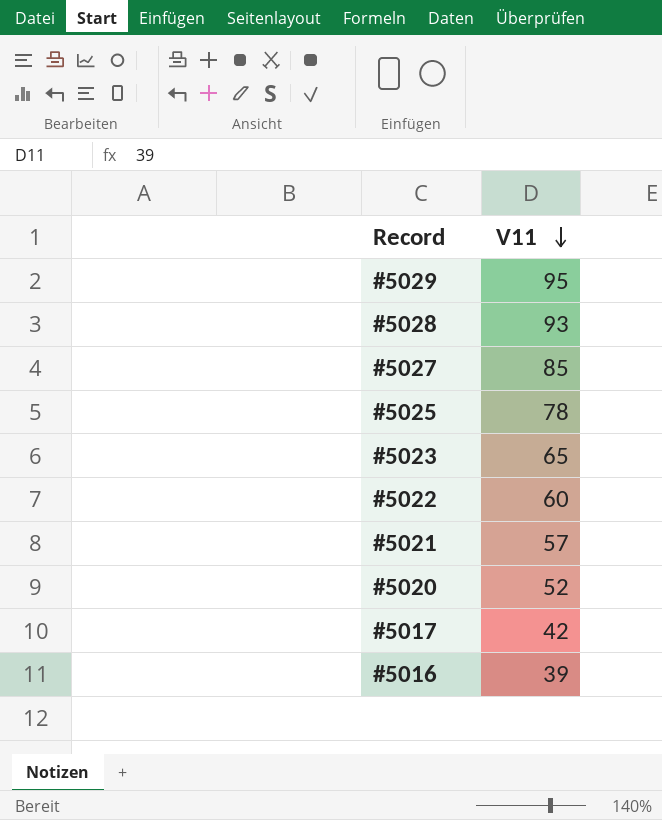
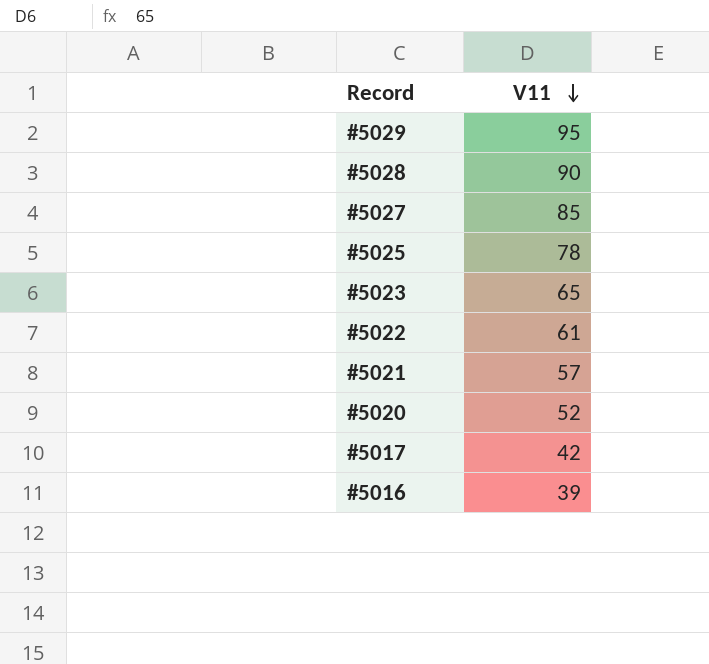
#5028 | V11: 93 -> 90
#5022 | V11: 60 -> 61

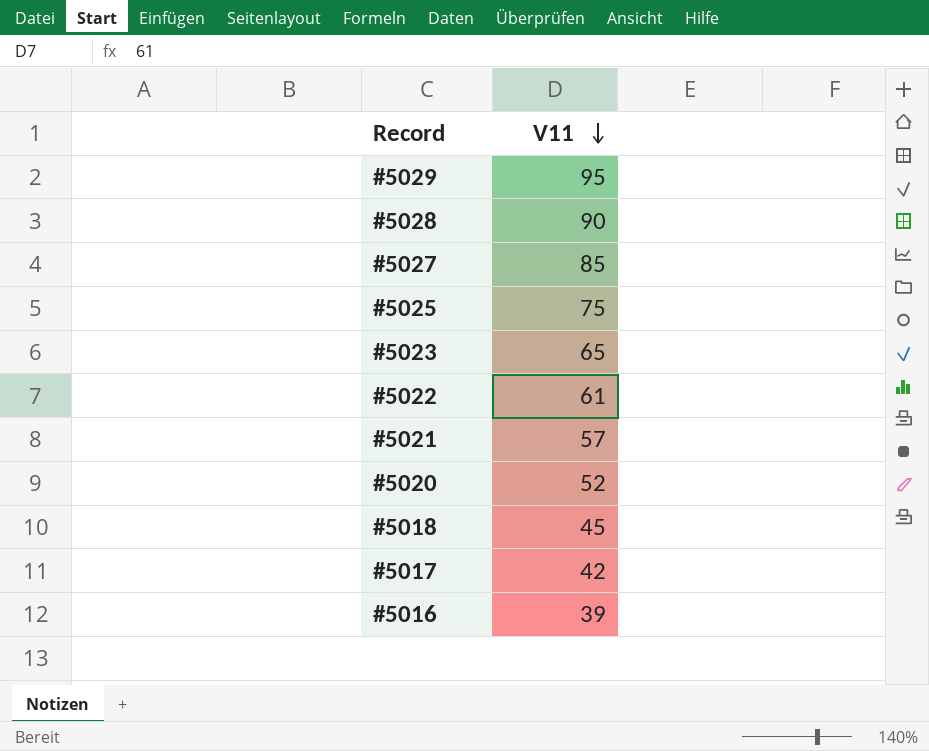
#5025 | V11: 78 -> 75
row #5018: none -> 45

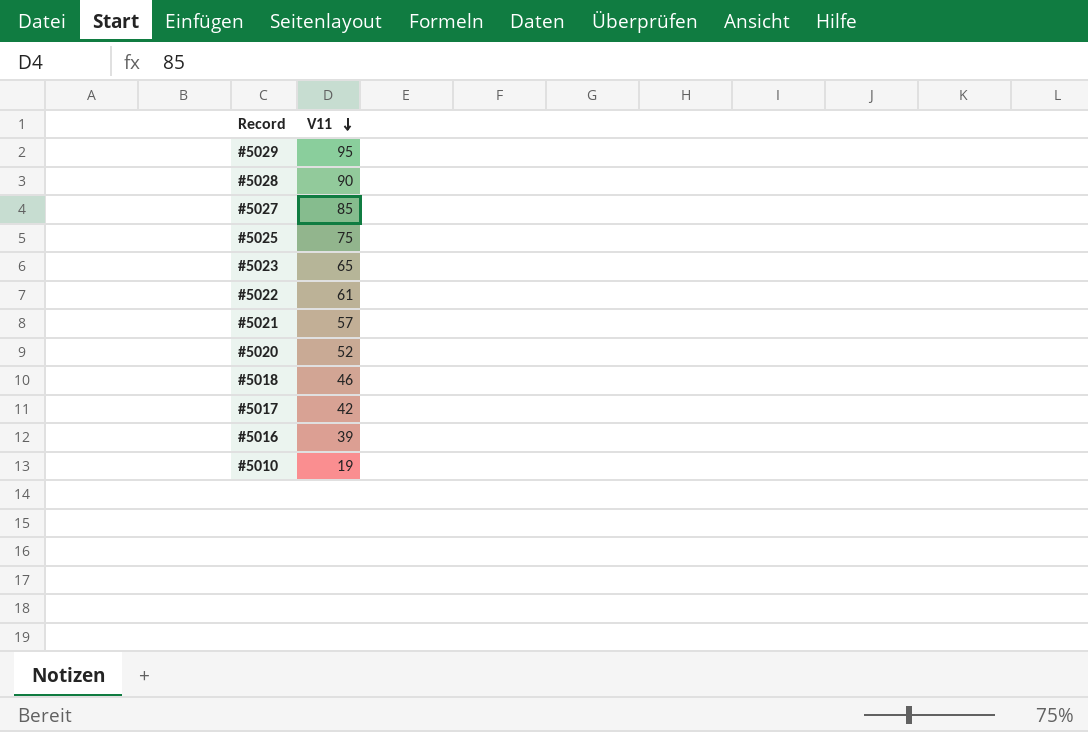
#5018 | V11: 45 -> 46
row #5010: none -> 19

